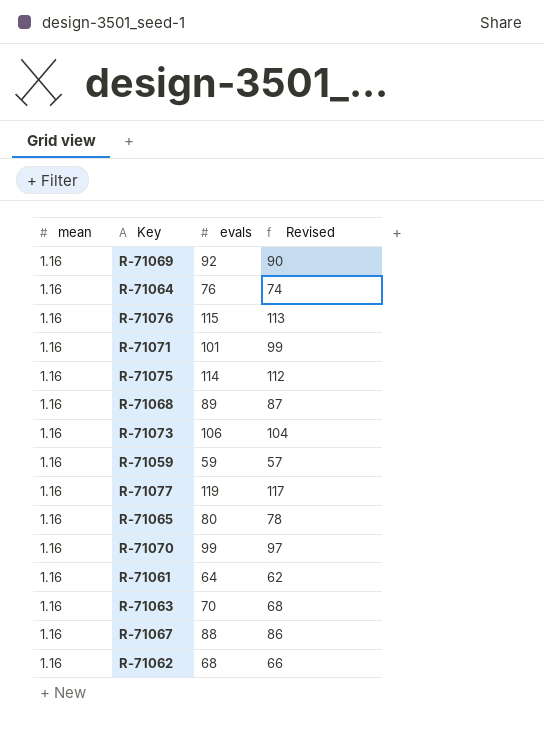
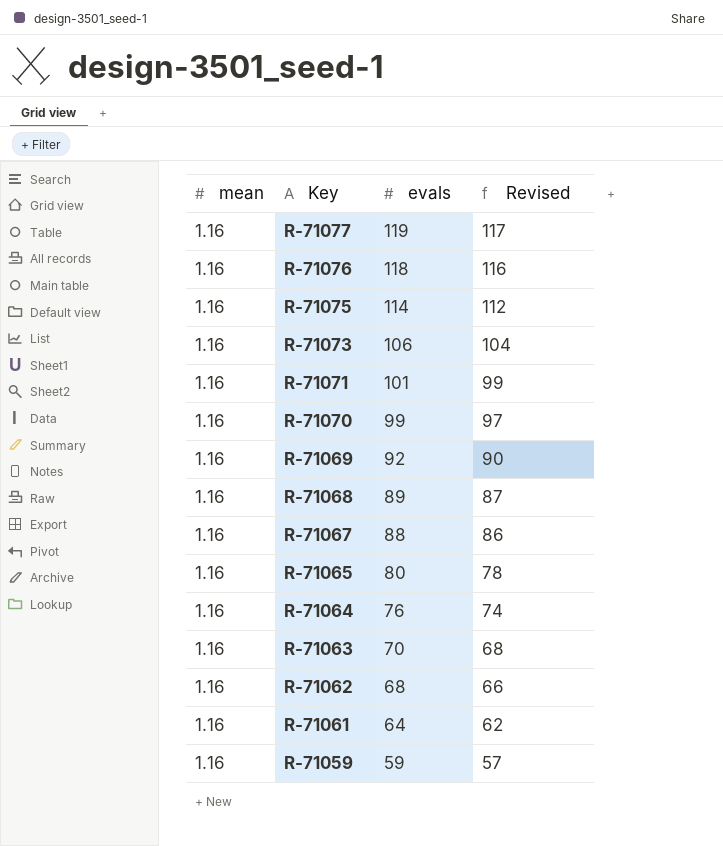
row order: none -> Key descending
R-71076 | evals: 115 -> 118
R-71076 | Revised: 113 -> 116

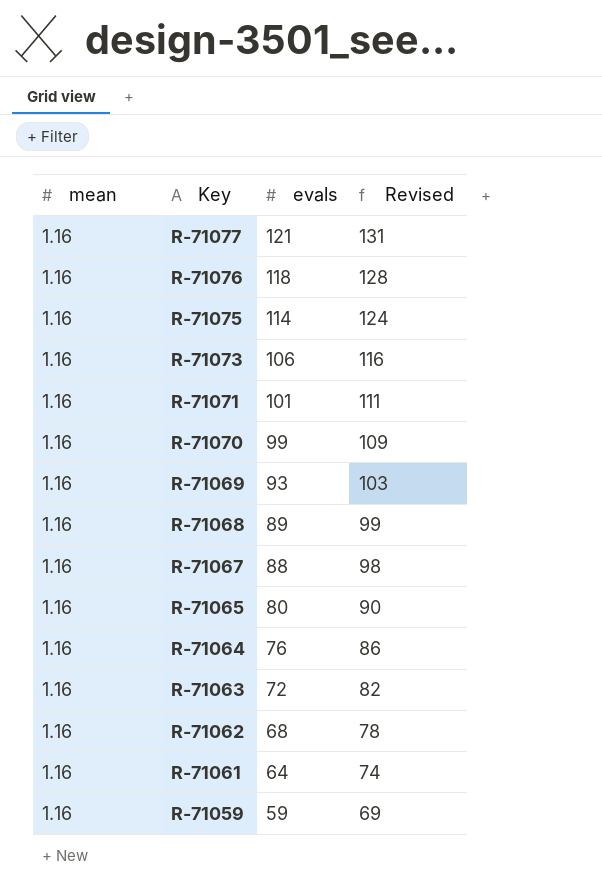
column Revised | formula: [evals] - 2 -> [evals] + 10
R-71077 | evals: 119 -> 121
R-71069 | evals: 92 -> 93
R-71063 | evals: 70 -> 72

